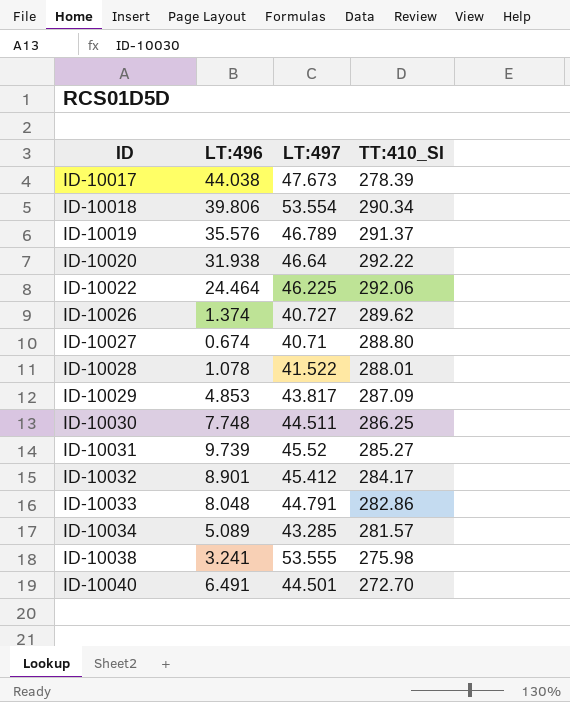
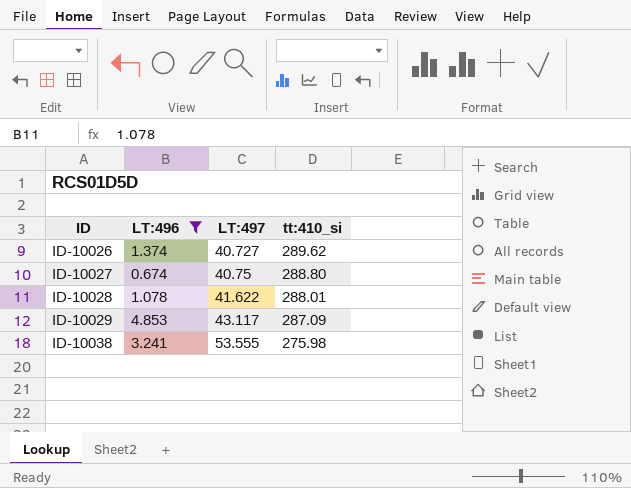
filter: none -> LT:496 <= 4.853
column name: TT:410_SI -> tt:410_si
ID-10027 | LT:497: 40.71 -> 40.75
ID-10028 | LT:497: 41.522 -> 41.622
ID-10029 | LT:497: 43.817 -> 43.117

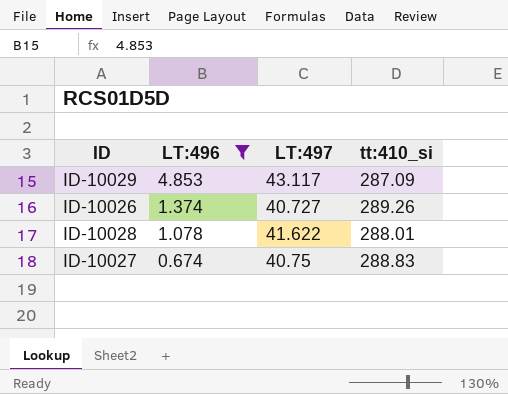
row order: ID ascending -> LT:496 descending
row ID-10038: 3.241 | 53.555 | 275.98 -> none
ID-10026 | tt:410_si: 289.62 -> 289.26
ID-10027 | tt:410_si: 288.80 -> 288.83

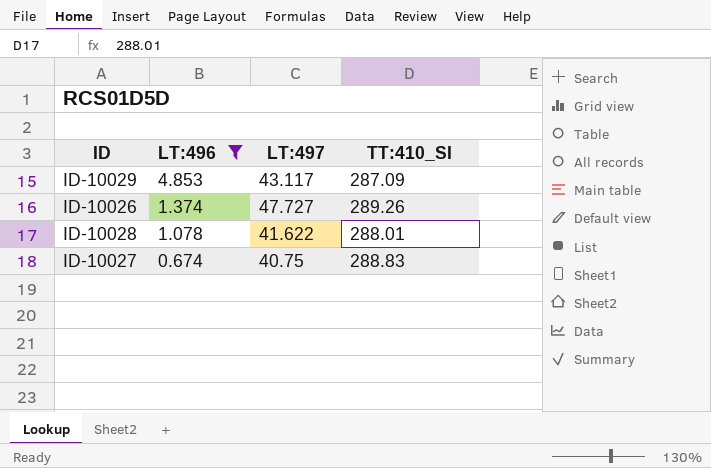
column name: tt:410_si -> TT:410_SI
ID-10026 | LT:497: 40.727 -> 47.727

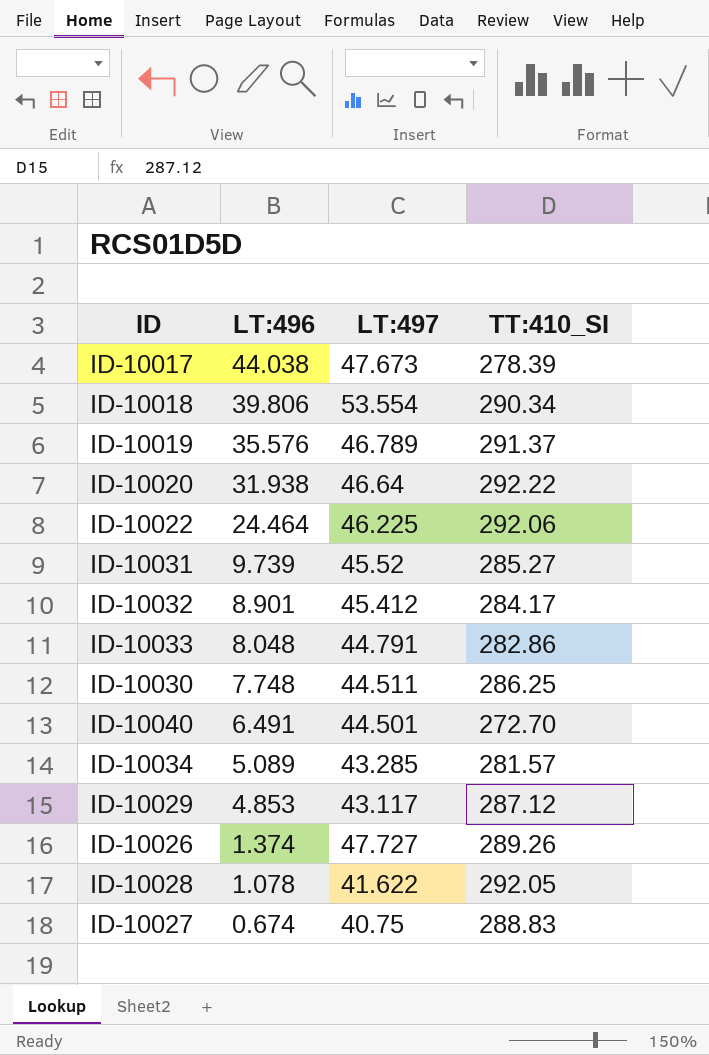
filter: LT:496 <= 4.853 -> none
ID-10029 | TT:410_SI: 287.09 -> 287.12
ID-10028 | TT:410_SI: 288.01 -> 292.05

